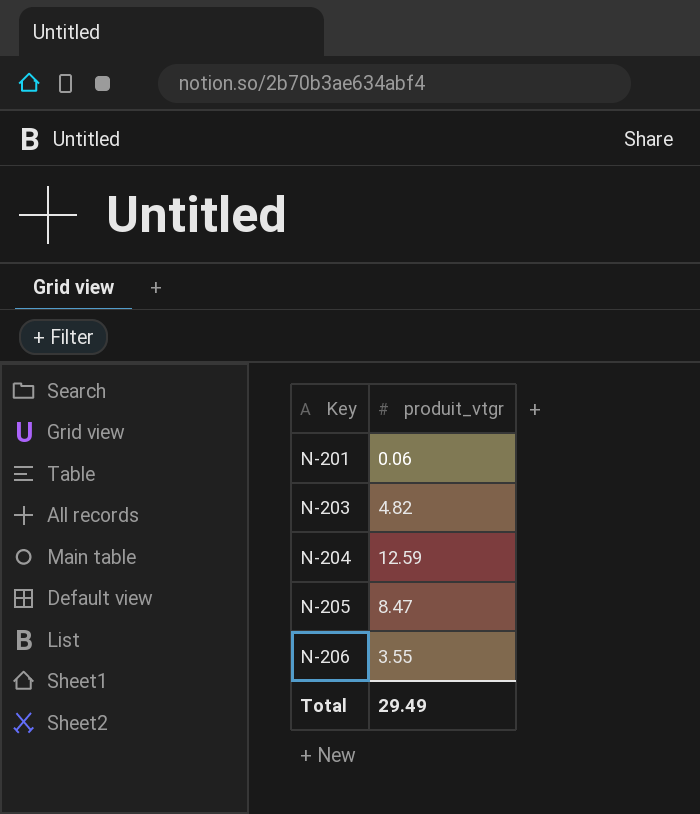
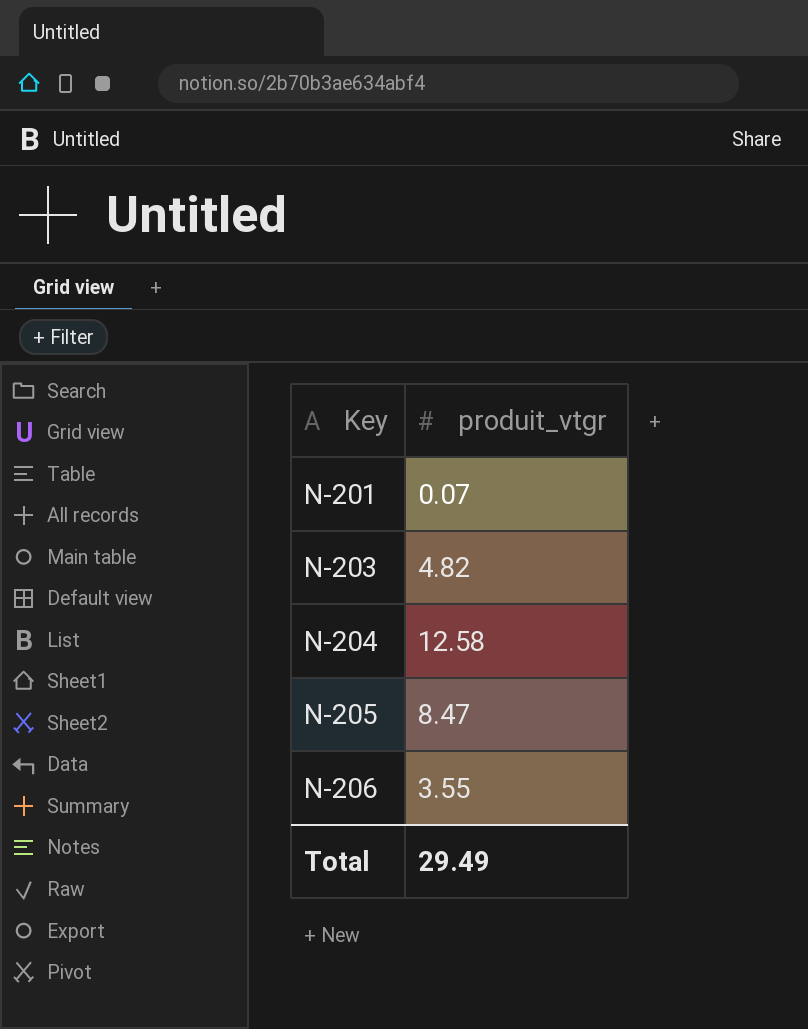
N-201 | produit_vtgr: 0.06 -> 0.07
N-204 | produit_vtgr: 12.59 -> 12.58

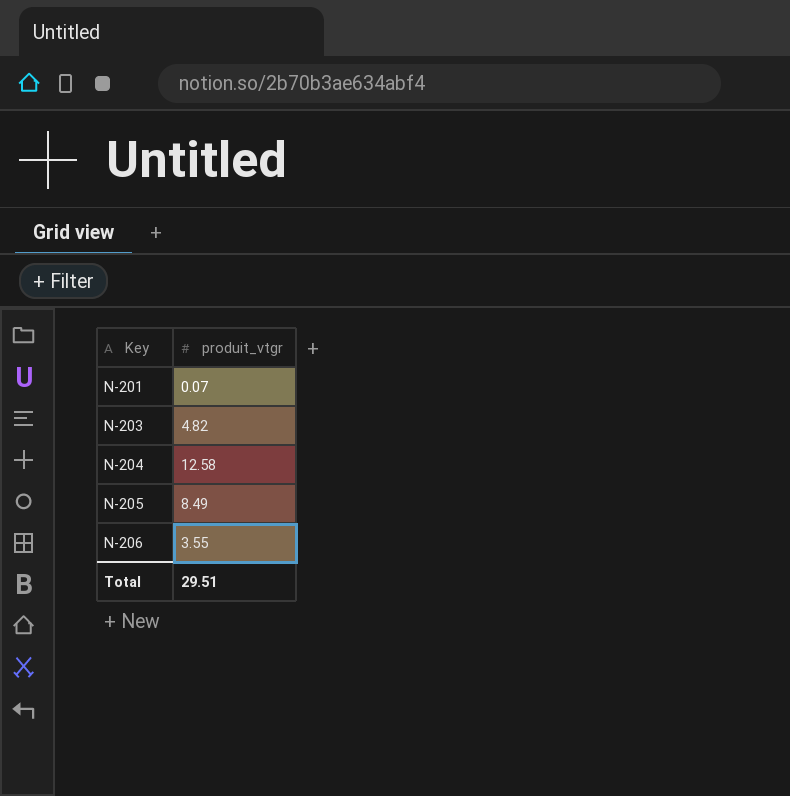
N-205 | produit_vtgr: 8.47 -> 8.49
Total | produit_vtgr: 29.49 -> 29.51

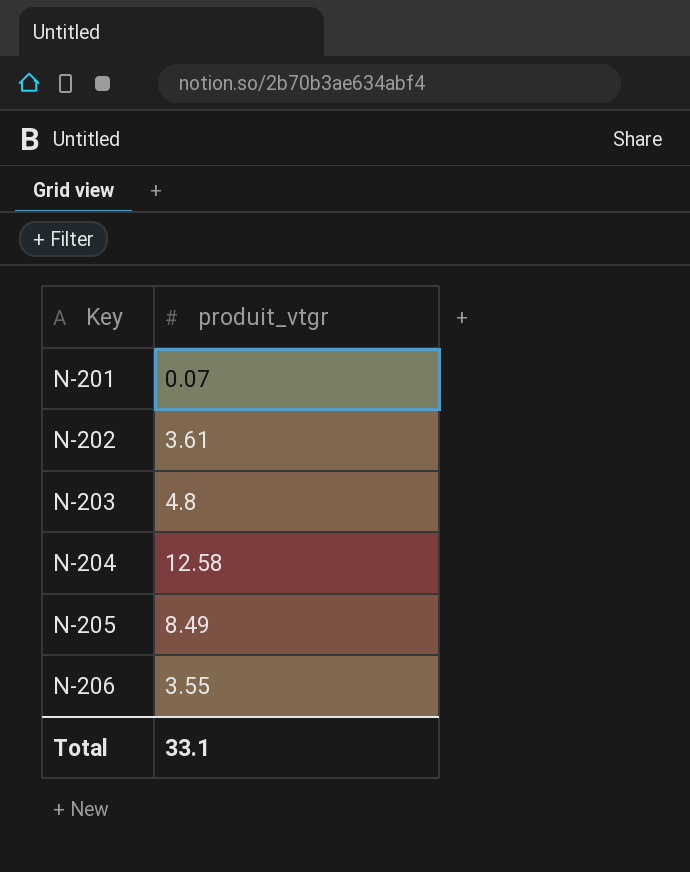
row N-202: none -> 3.61
N-203 | produit_vtgr: 4.82 -> 4.8
Total | produit_vtgr: 29.51 -> 33.1

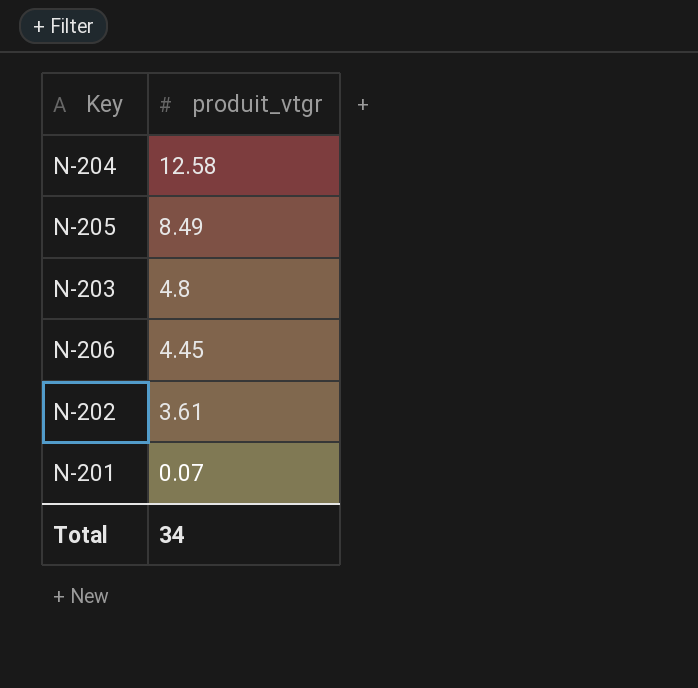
row order: Key ascending -> produit_vtgr descending
N-206 | produit_vtgr: 3.55 -> 4.45
Total | produit_vtgr: 33.1 -> 34

